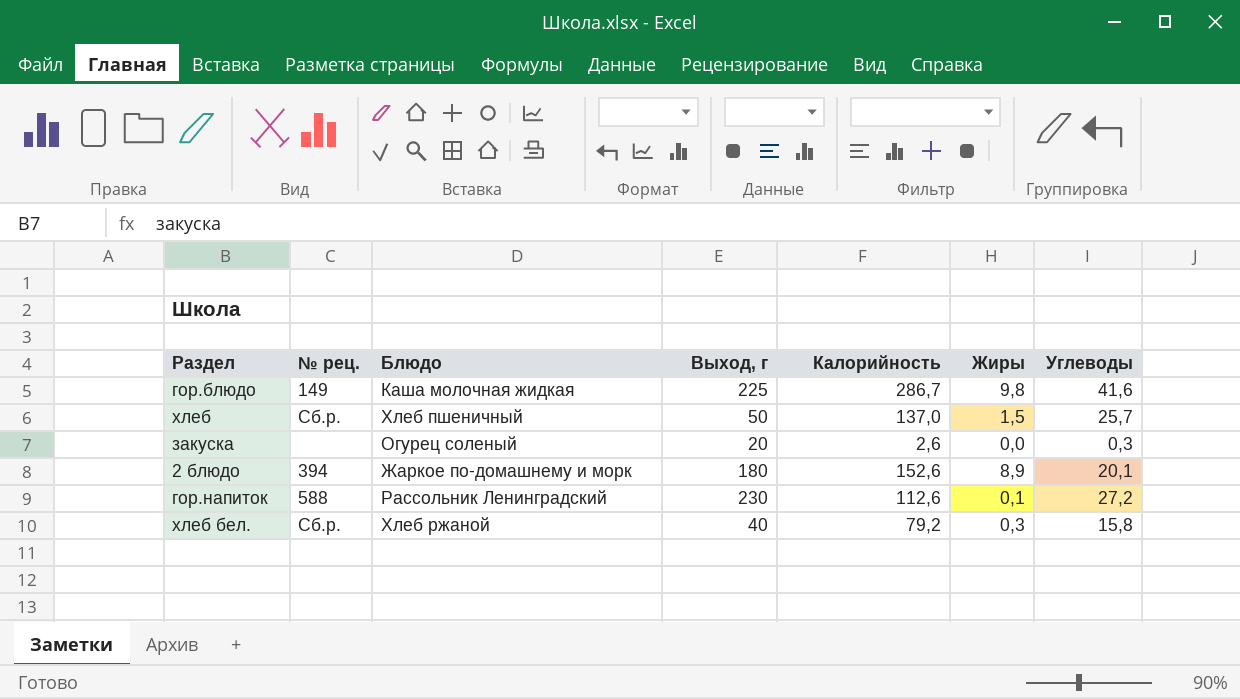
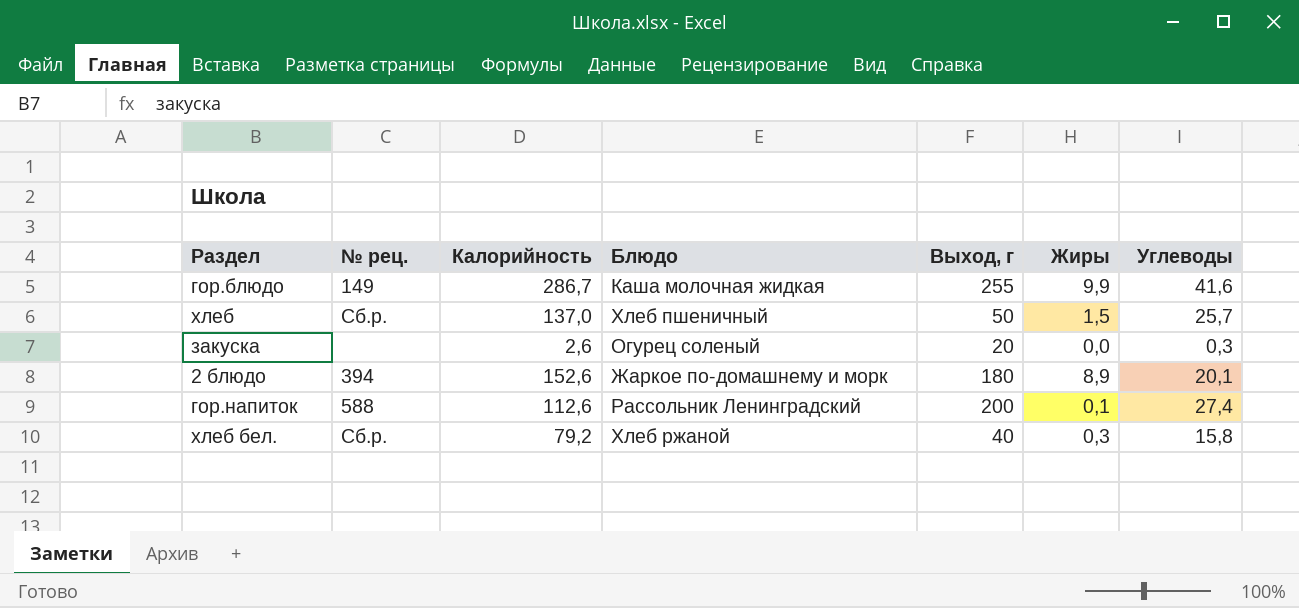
column Калорийность | position: 5 -> 3
гор.блюдо | Выход, г: 225 -> 255
гор.блюдо | Жиры: 9,8 -> 9,9
гор.напиток | Выход, г: 230 -> 200
гор.напиток | Углеводы: 27,2 -> 27,4

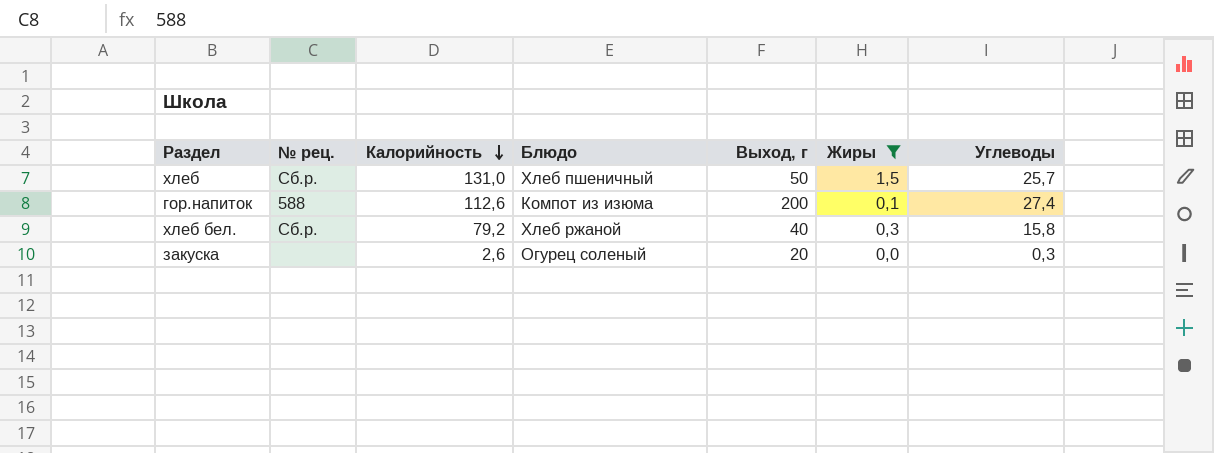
filter: none -> Жиры <= 1,5
row order: none -> Калорийность descending
хлеб | Калорийность: 137,0 -> 131,0
гор.напиток | Блюдо: Рассольник Ленинградский -> Компот из изюма

